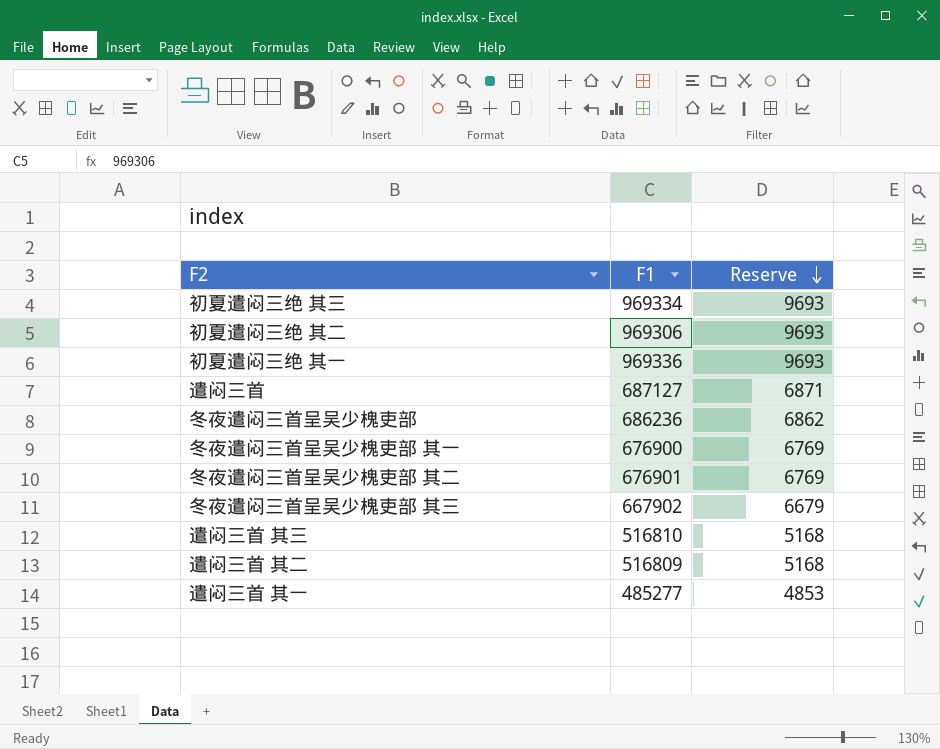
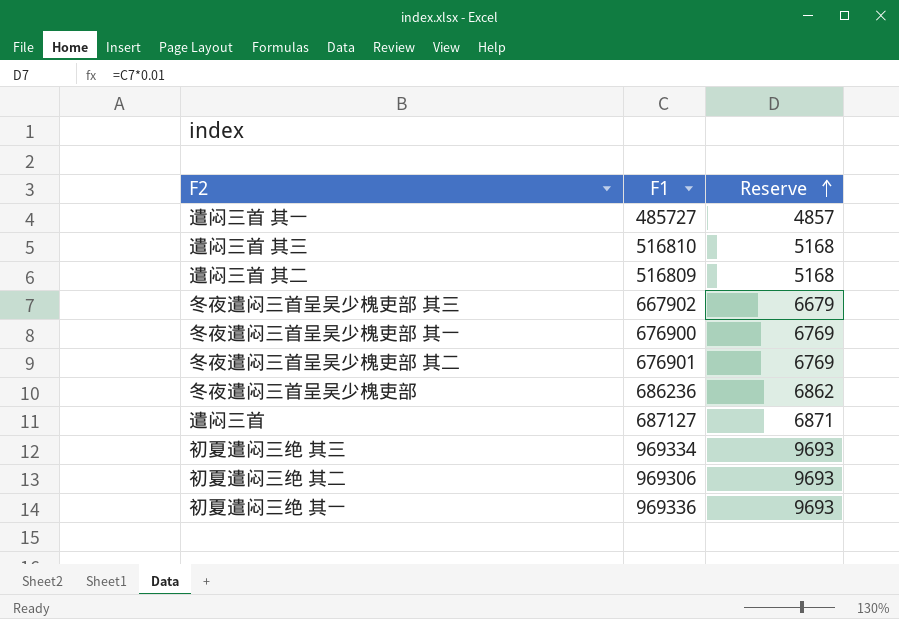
row order: Reserve descending -> Reserve ascending
遣闷三首 其一 | F1: 485277 -> 485727
遣闷三首 其一 | Reserve: 4853 -> 4857

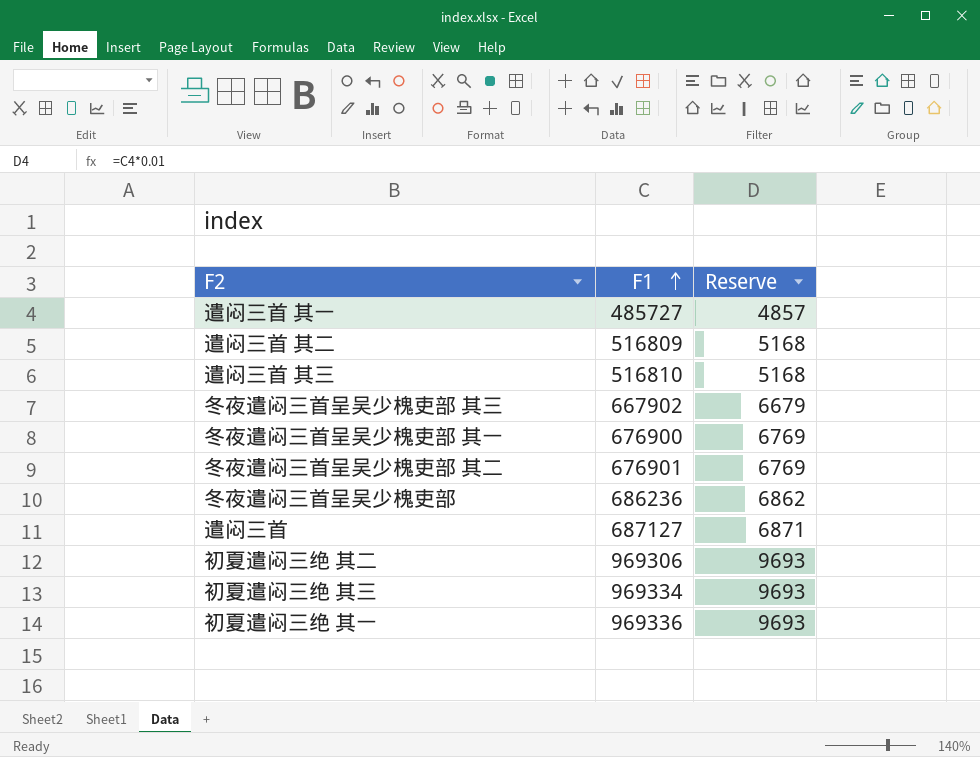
row order: Reserve ascending -> F1 ascending

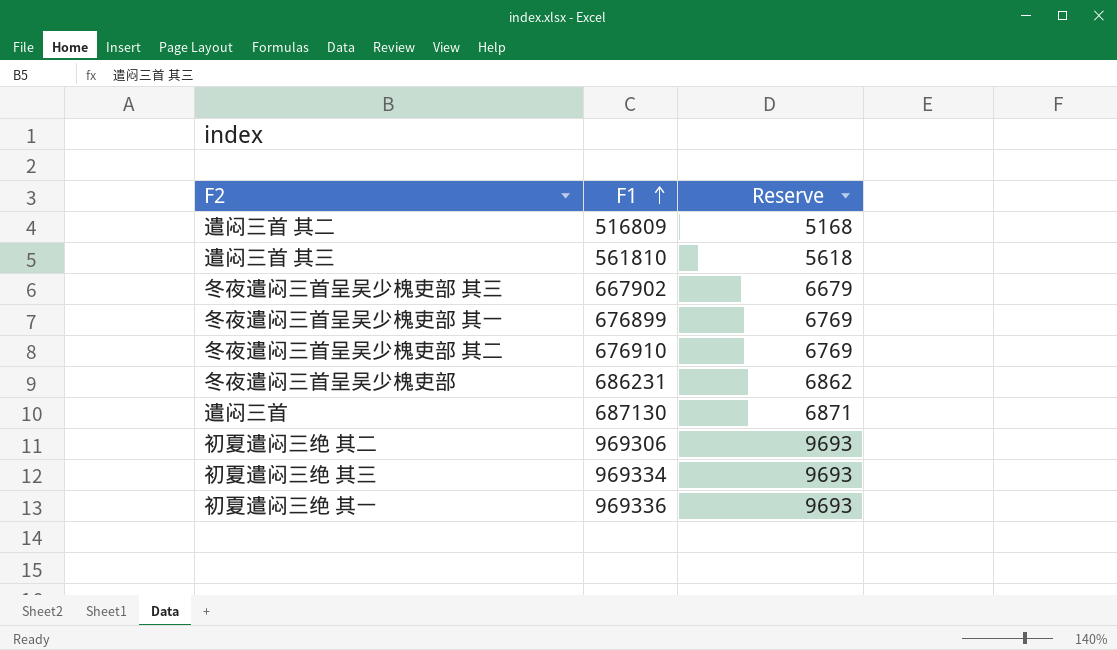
row 遣闷三首 其一: 485727 | 4857 -> none
遣闷三首 其三 | F1: 516810 -> 561810
遣闷三首 其三 | Reserve: 5168 -> 5618
冬夜遣闷三首呈吴少槐吏部 其一 | F1: 676900 -> 676899
冬夜遣闷三首呈吴少槐吏部 其二 | F1: 676901 -> 676910
冬夜遣闷三首呈吴少槐吏部 | F1: 686236 -> 686231
遣闷三首 | F1: 687127 -> 687130

